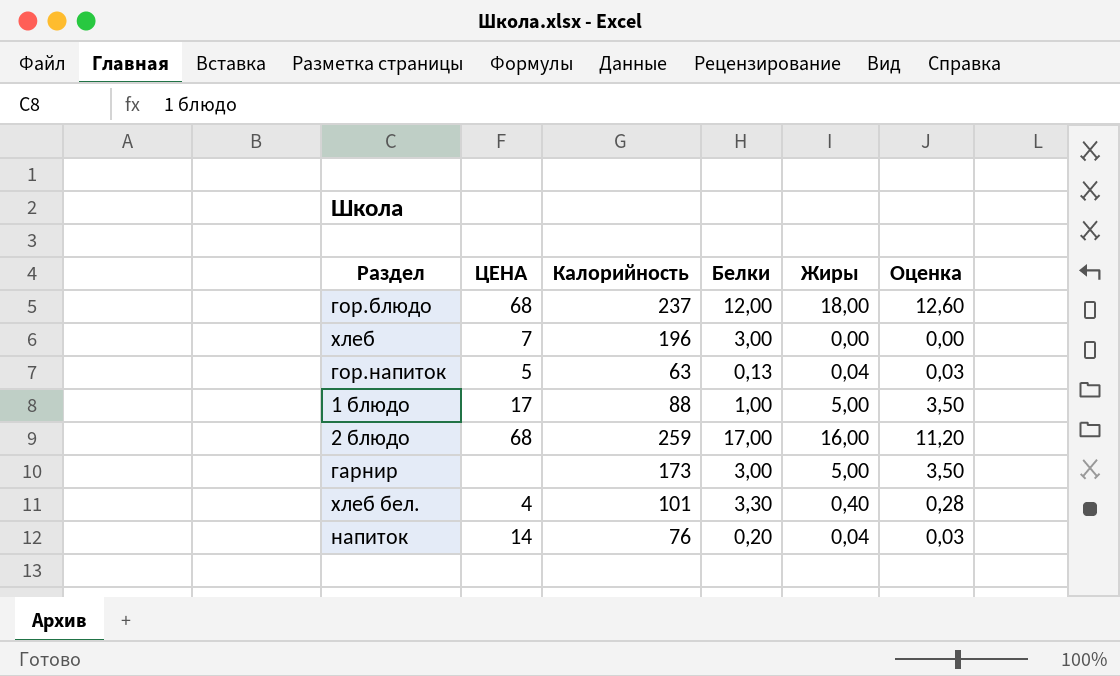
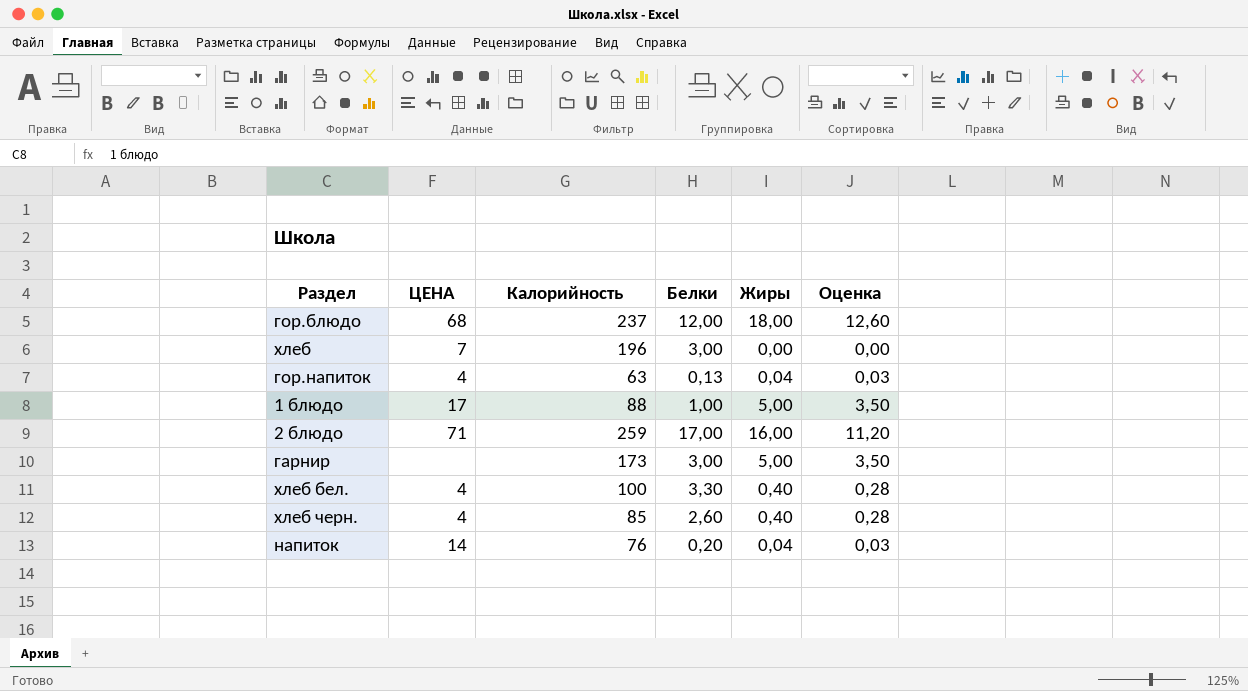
гор.напиток | ЦЕНА: 5 -> 4
2 блюдо | ЦЕНА: 68 -> 71
хлеб бел. | Калорийность: 101 -> 100
row хлеб черн.: none -> 4 | 85 | 2,60 | 0,40 | 0,28

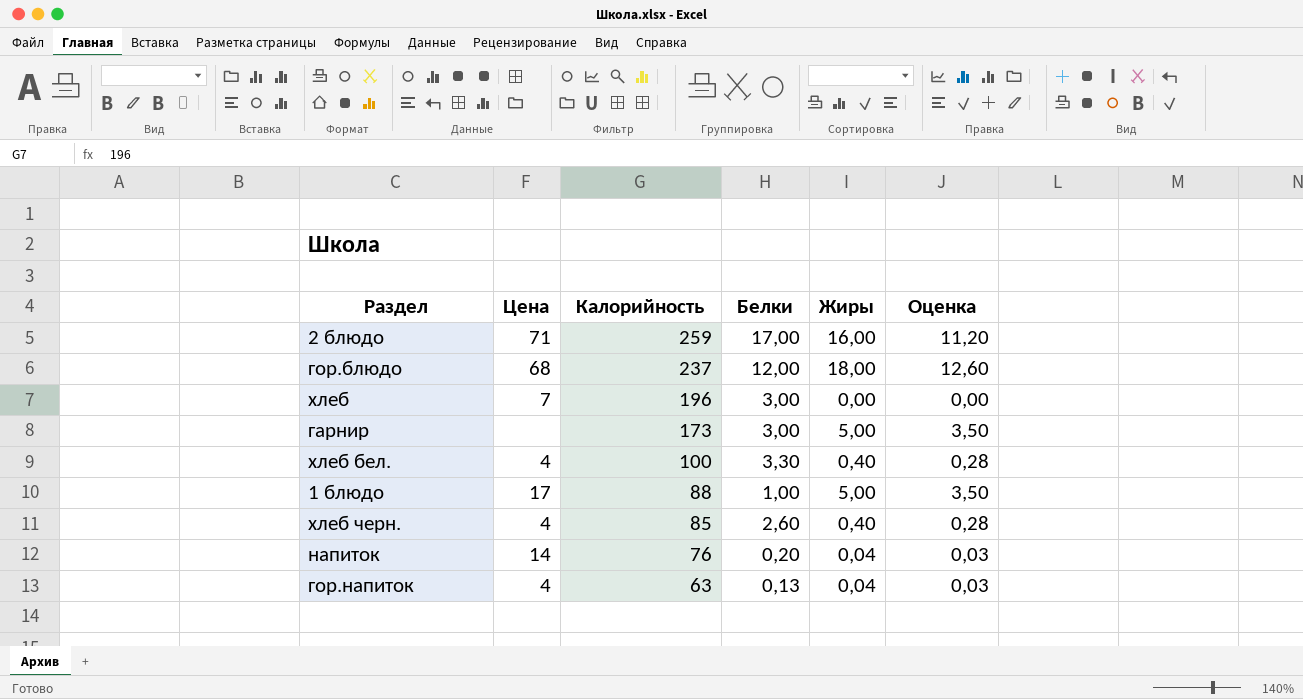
row order: none -> Калорийность descending
column name: ЦЕНА -> Цена

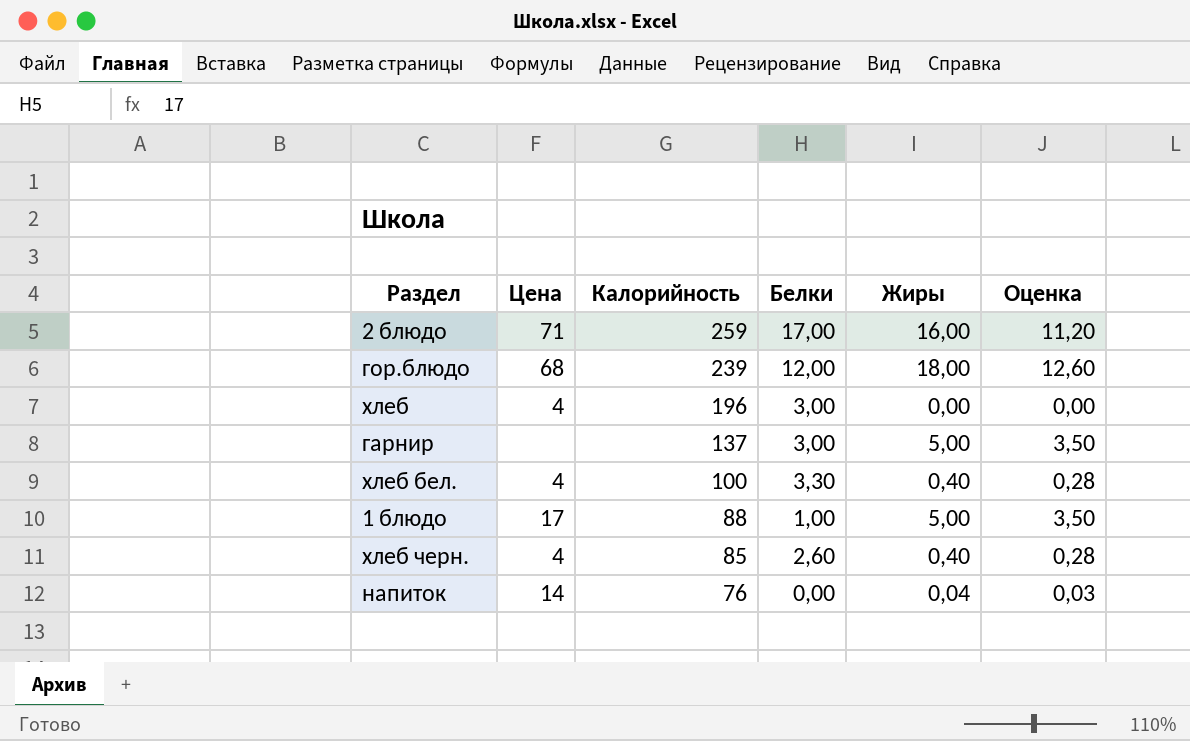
row гор.напиток: 4 | 63 | 0,13 | 0,04 | 0,03 -> none
гор.блюдо | Калорийность: 237 -> 239
хлеб | Цена: 7 -> 4
гарнир | Калорийность: 173 -> 137
напиток | Белки: 0,20 -> 0,00

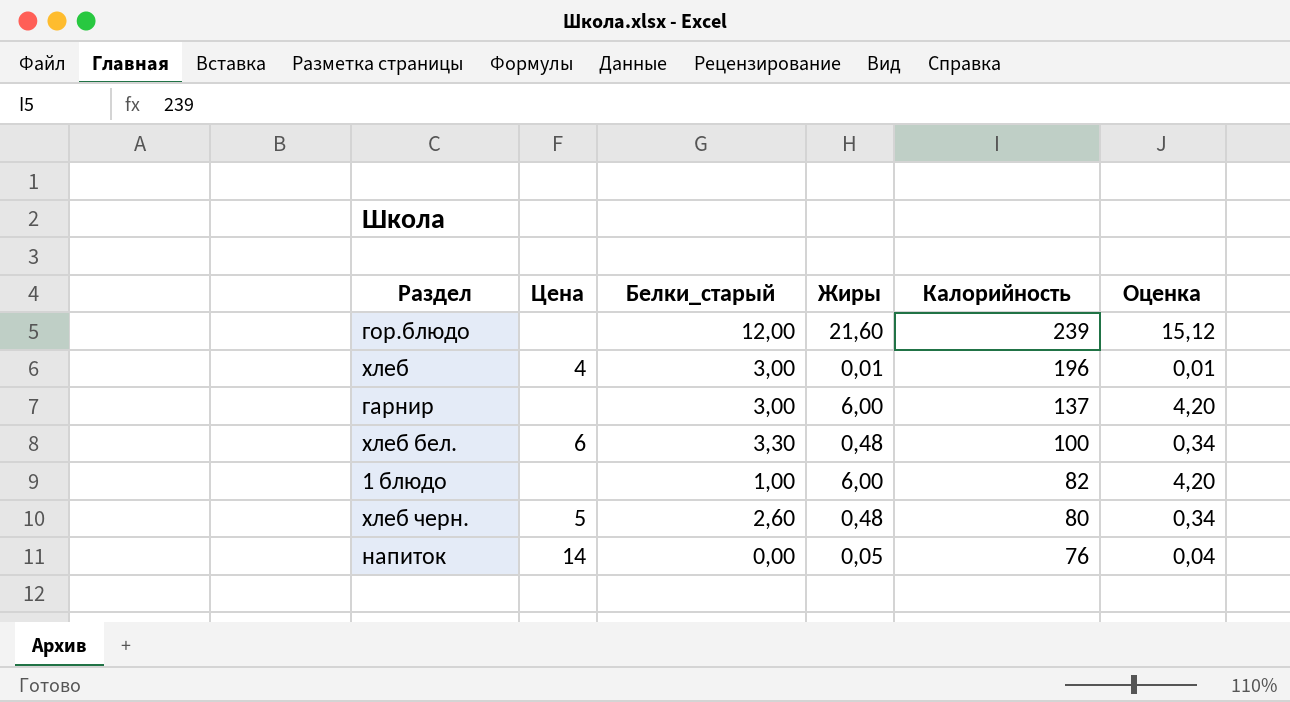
column name: Белки -> Белки_старый
column Калорийность | position: 3 -> 5
row 2 блюдо: 71 | 259 | 17,00 | 16,00 | 11,20 -> none
гор.блюдо | Цена: 68 -> none
гор.блюдо | Жиры: 18,00 -> 21,60
гор.блюдо | Оценка: 12,60 -> 15,12
хлеб | Жиры: 0,00 -> 0,01
хлеб | Оценка: 0,00 -> 0,01
гарнир | Жиры: 5,00 -> 6,00
гарнир | Оценка: 3,50 -> 4,20
хлеб бел. | Цена: 4 -> 6
хлеб бел. | Жиры: 0,40 -> 0,48
хлеб бел. | Оценка: 0,28 -> 0,34
1 блюдо | Цена: 17 -> none
1 блюдо | Жиры: 5,00 -> 6,00
1 блюдо | Калорийность: 88 -> 82
1 блюдо | Оценка: 3,50 -> 4,20
хлеб черн. | Цена: 4 -> 5
хлеб черн. | Жиры: 0,40 -> 0,48
хлеб черн. | Калорийность: 85 -> 80
хлеб черн. | Оценка: 0,28 -> 0,34
напиток | Жиры: 0,04 -> 0,05
напиток | Оценка: 0,03 -> 0,04

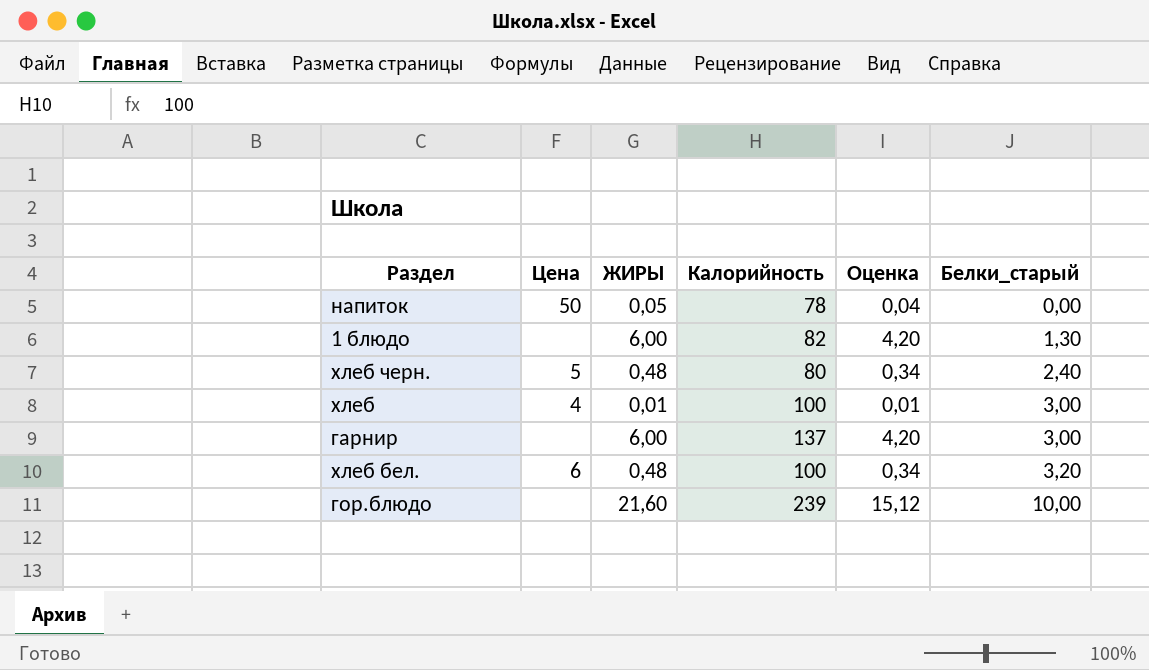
row order: Калорийность descending -> Белки_старый ascending
column name: Жиры -> ЖИРЫ
column Белки_старый | position: 3 -> 6
напиток | Цена: 14 -> 50
напиток | Калорийность: 76 -> 78
1 блюдо | Белки_старый: 1,00 -> 1,30
хлеб черн. | Белки_старый: 2,60 -> 2,40
хлеб | Калорийность: 196 -> 100
хлеб бел. | Белки_старый: 3,30 -> 3,20
гор.блюдо | Белки_старый: 12,00 -> 10,00

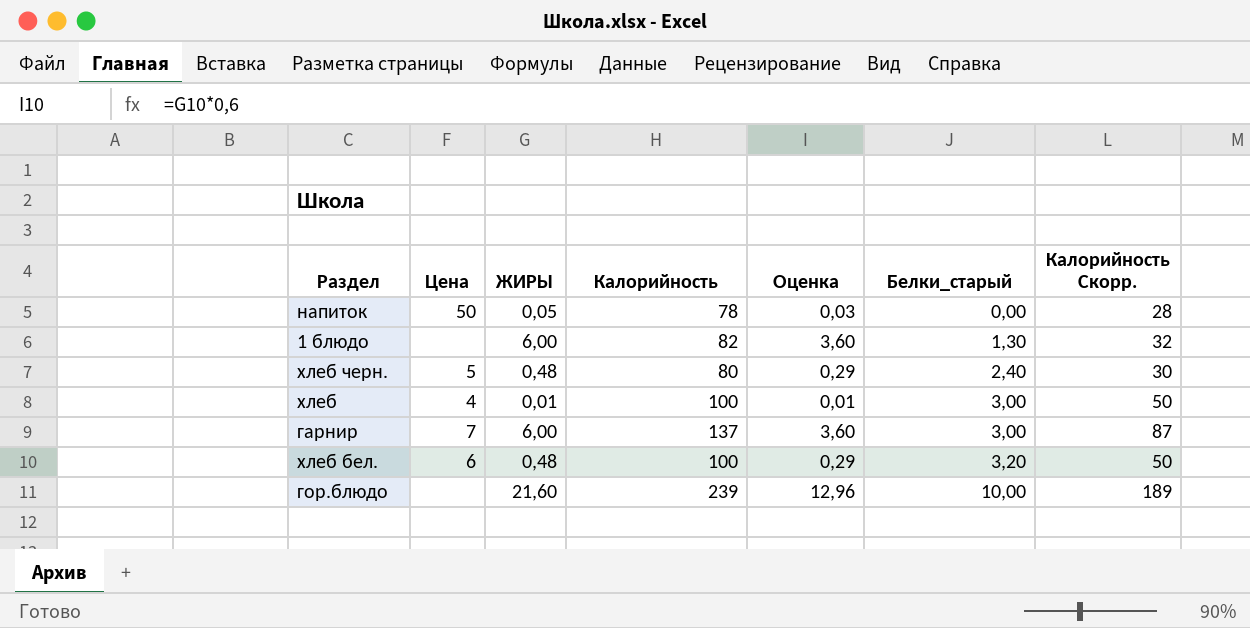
column Оценка | formula: [ЖИРЫ] * 0,7 -> [ЖИРЫ] * 0,6
column Калорийность Скорр. | formula: none -> [Калорийность] - 50
гарнир | Цена: none -> 7

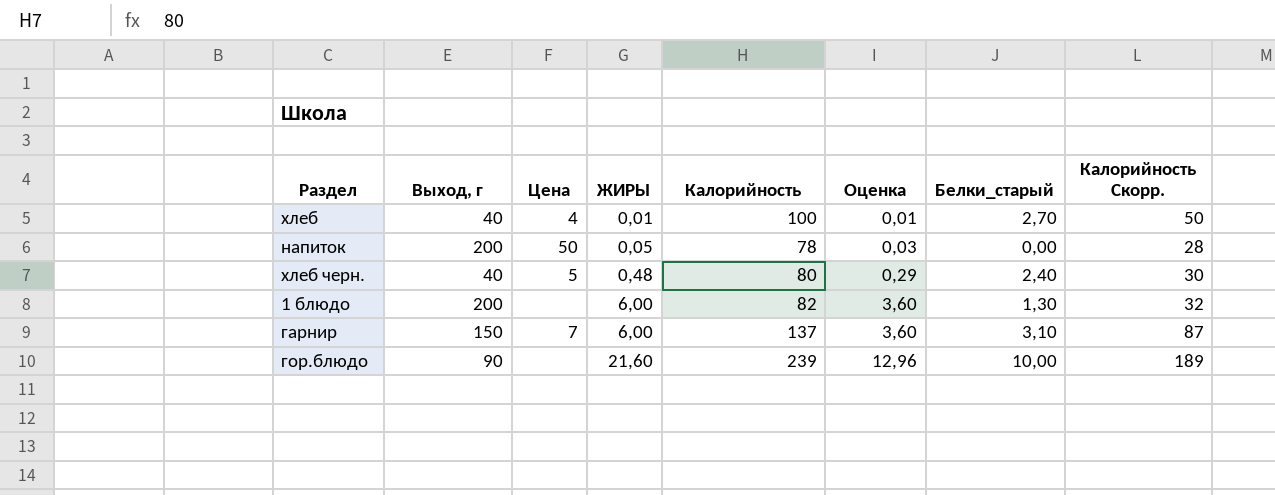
row order: Белки_старый ascending -> ЖИРЫ ascending
column Выход, г | position: none -> 2
row хлеб бел.: 6 | 0,48 | 100 | 0,29 | 3,20 | 50 -> none
хлеб | Белки_старый: 3,00 -> 2,70
гарнир | Белки_старый: 3,00 -> 3,10

